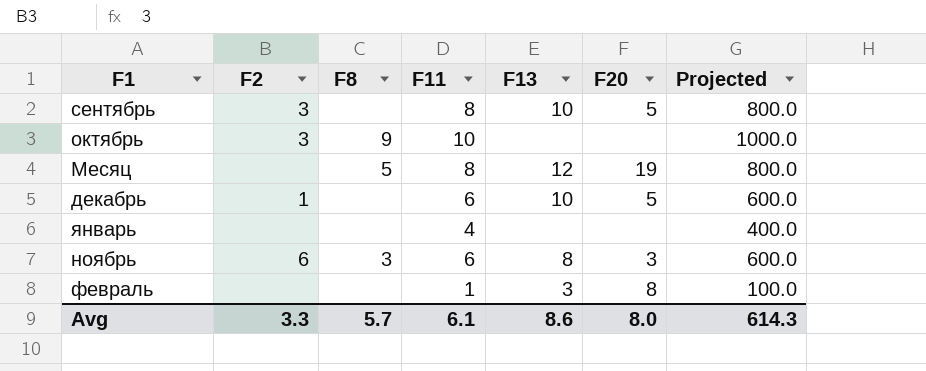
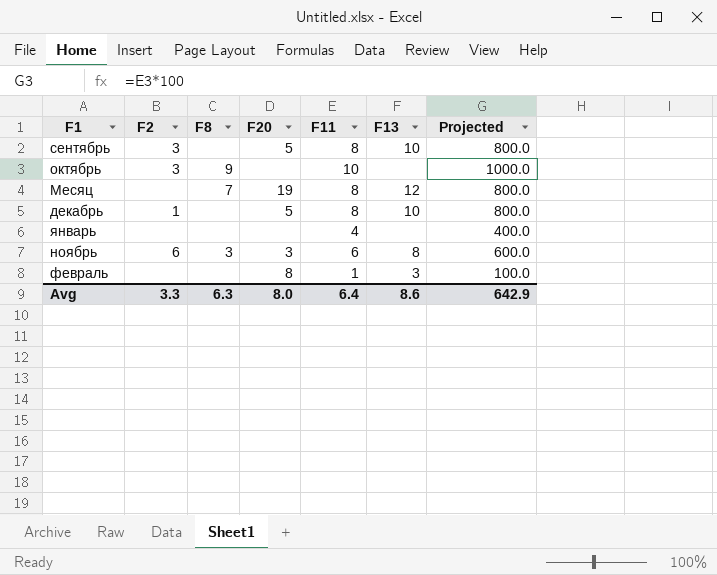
column F20 | position: 6 -> 4
Месяц | F8: 5 -> 7
декабрь | F11: 6 -> 8
декабрь | Projected: 600.0 -> 800.0
Avg | F8: 5.7 -> 6.3
Avg | F11: 6.1 -> 6.4
Avg | Projected: 614.3 -> 642.9

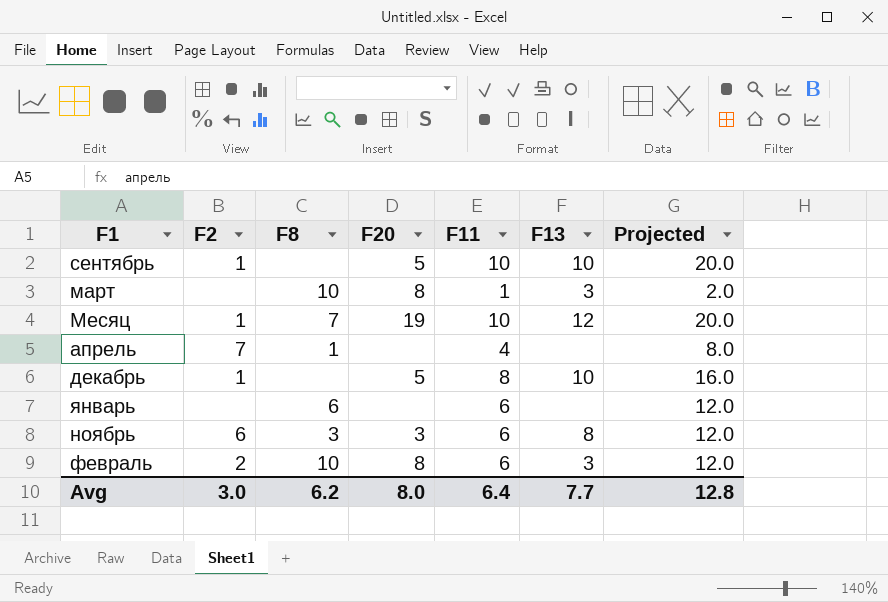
column Projected | formula: [F11] * 100 -> [F11] * 2
row октябрь: 3 | 9 | none | 10 | none | 1000.0 -> none
сентябрь | F2: 3 -> 1
сентябрь | F11: 8 -> 10
row март: none -> none | 10 | 8 | 1 | 3 | 2.0
Месяц | F2: none -> 1
Месяц | F11: 8 -> 10
row апрель: none -> 7 | 1 | none | 4 | none | 8.0
январь | F8: none -> 6
январь | F11: 4 -> 6
февраль | F2: none -> 2
февраль | F8: none -> 10
февраль | F11: 1 -> 6
Avg | F2: 3.3 -> 3.0
Avg | F8: 6.3 -> 6.2
Avg | F13: 8.6 -> 7.7
Avg | Projected: 642.9 -> 12.8

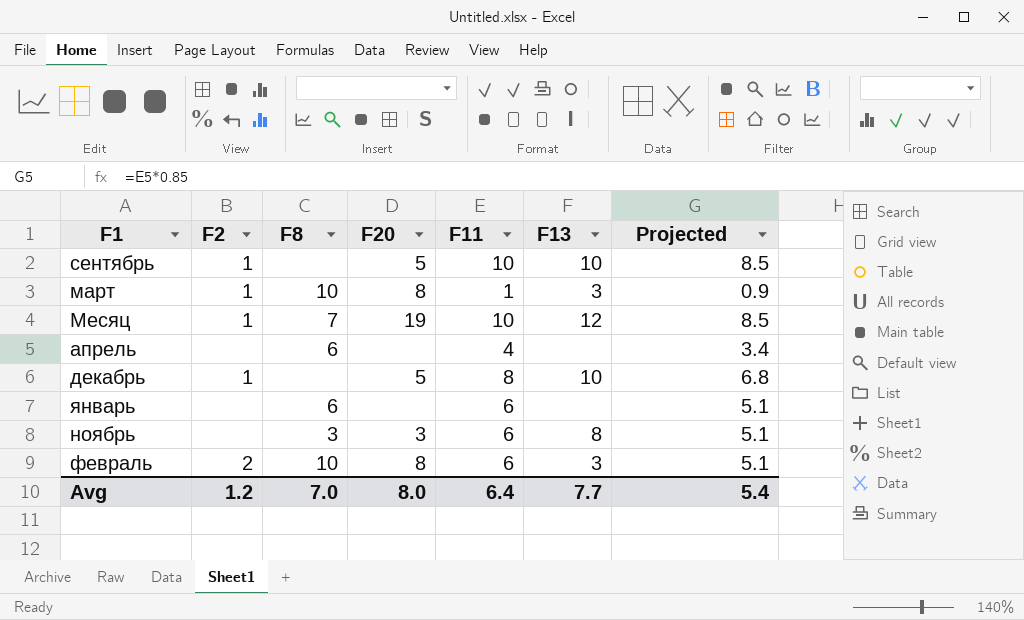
column Projected | formula: [F11] * 2 -> [F11] * 0.85
март | F2: none -> 1
апрель | F2: 7 -> none
апрель | F8: 1 -> 6
ноябрь | F2: 6 -> none
Avg | F2: 3.0 -> 1.2
Avg | F8: 6.2 -> 7.0
Avg | Projected: 12.8 -> 5.4

